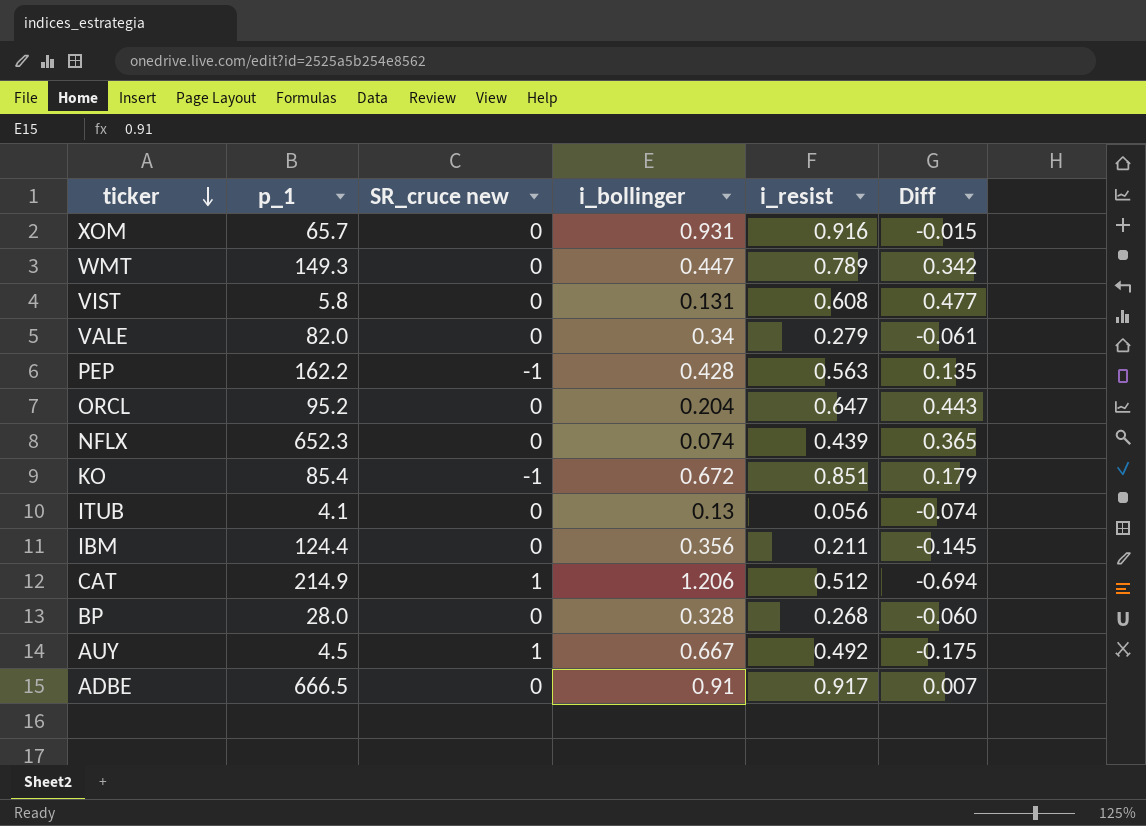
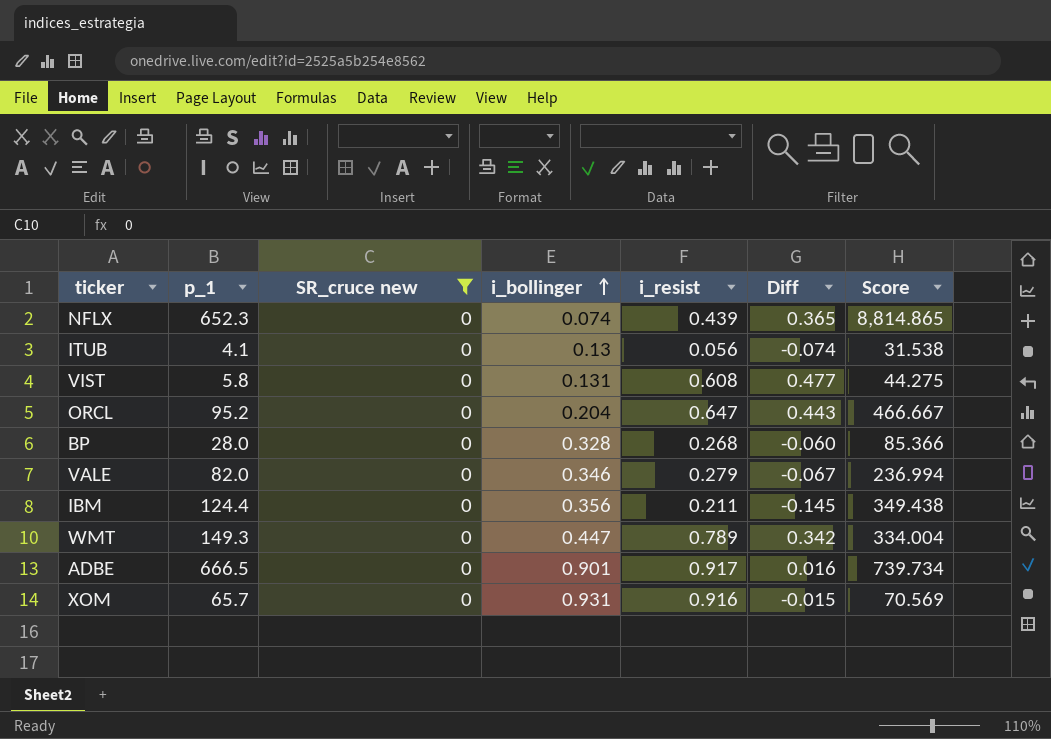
filter: none -> SR_cruce new = 0
row order: ticker descending -> i_bollinger ascending
column Score | formula: none -> [p_1] / [i_bollinger]
VALE | i_bollinger: 0.34 -> 0.346
VALE | Diff: -0.061 -> -0.067
ADBE | i_bollinger: 0.91 -> 0.901
ADBE | Diff: 0.007 -> 0.016

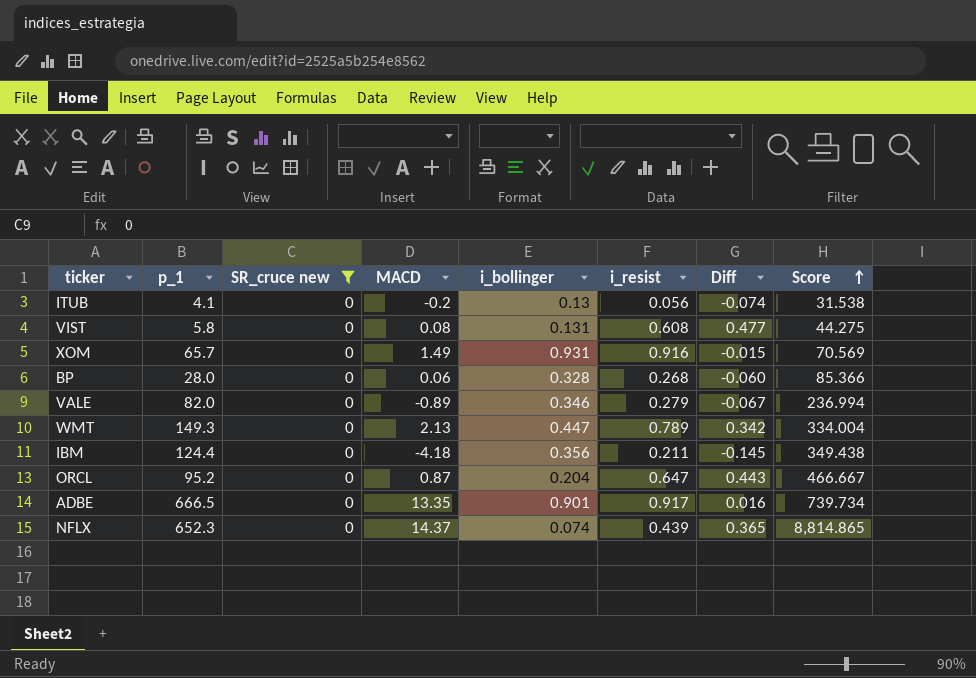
row order: i_bollinger ascending -> Score ascending
column MACD | position: none -> 4

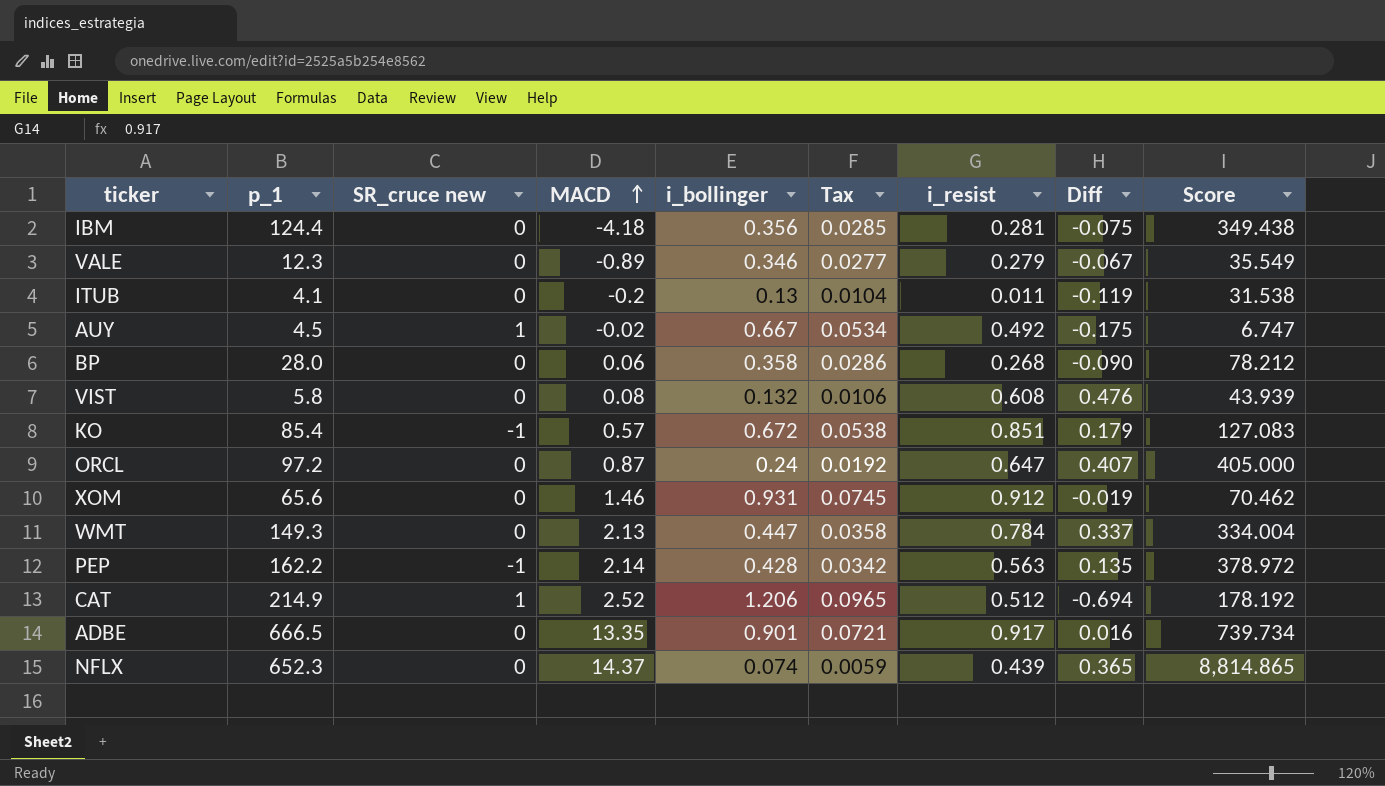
filter: SR_cruce new = 0 -> none
row order: Score ascending -> MACD ascending
column Tax | formula: none -> [i_bollinger] * 0.08
IBM | i_resist: 0.211 -> 0.281
IBM | Diff: -0.145 -> -0.075
VALE | p_1: 82.0 -> 12.3
VALE | Score: 236.994 -> 35.549
ITUB | i_resist: 0.056 -> 0.011
ITUB | Diff: -0.074 -> -0.119
BP | i_bollinger: 0.328 -> 0.358
BP | Diff: -0.060 -> -0.090
BP | Score: 85.366 -> 78.212
VIST | i_bollinger: 0.131 -> 0.132
VIST | Diff: 0.477 -> 0.476
VIST | Score: 44.275 -> 43.939
ORCL | p_1: 95.2 -> 97.2
ORCL | i_bollinger: 0.204 -> 0.24
ORCL | Diff: 0.443 -> 0.407
ORCL | Score: 466.667 -> 405.000
XOM | p_1: 65.7 -> 65.6
XOM | MACD: 1.49 -> 1.46
XOM | i_resist: 0.916 -> 0.912
XOM | Diff: -0.015 -> -0.019
XOM | Score: 70.569 -> 70.462
WMT | i_resist: 0.789 -> 0.784
WMT | Diff: 0.342 -> 0.337

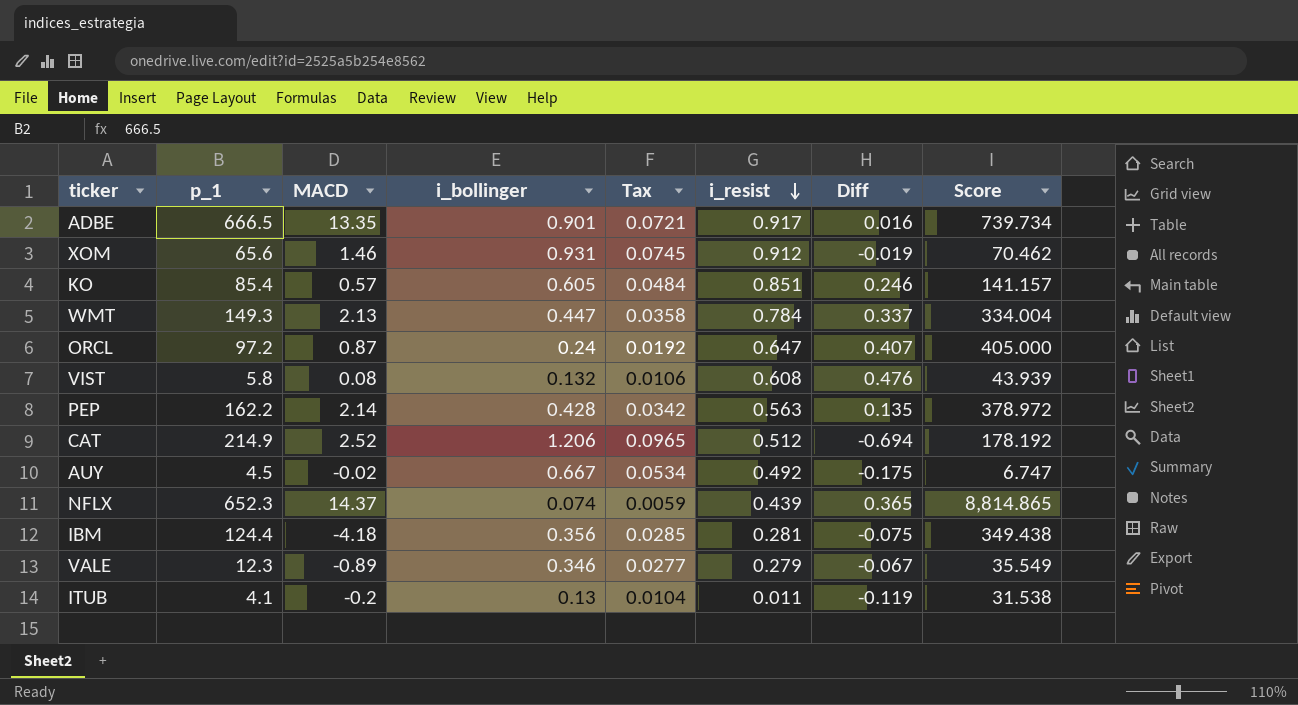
row order: MACD ascending -> i_resist descending
column SR_cruce new | position: 3 -> none
row BP: 28.0 | 0 | 0.06 | 0.358 | 0.0286 | 0.268 | -0.090 | 78.212 -> none
KO | i_bollinger: 0.672 -> 0.605
KO | Tax: 0.0538 -> 0.0484
KO | Diff: 0.179 -> 0.246
KO | Score: 127.083 -> 141.157

